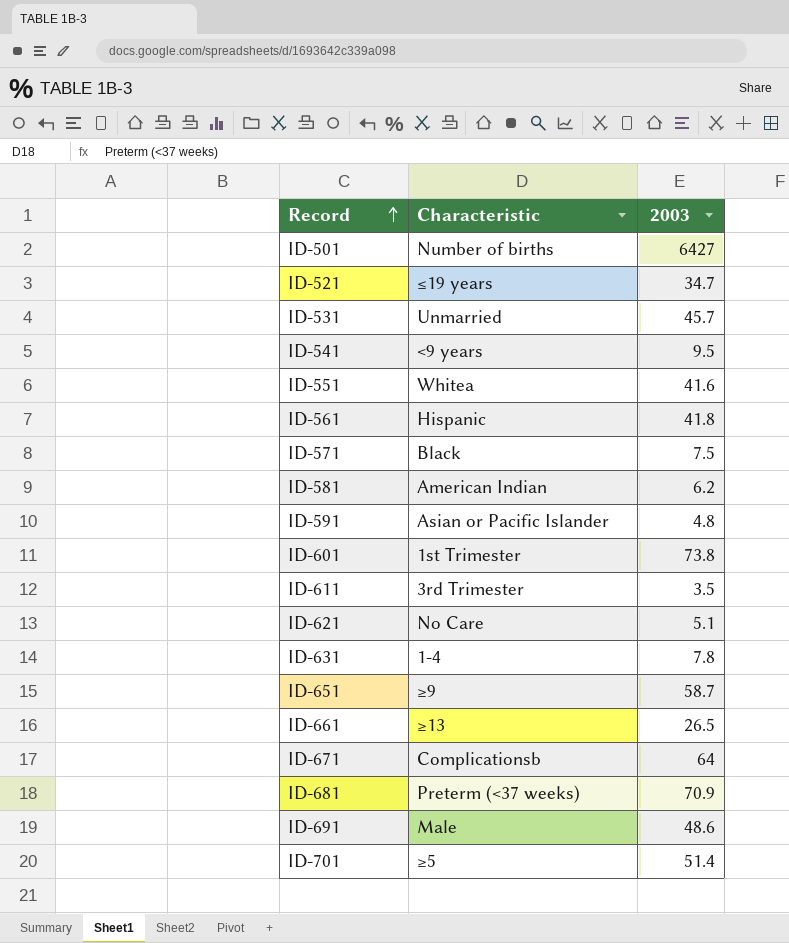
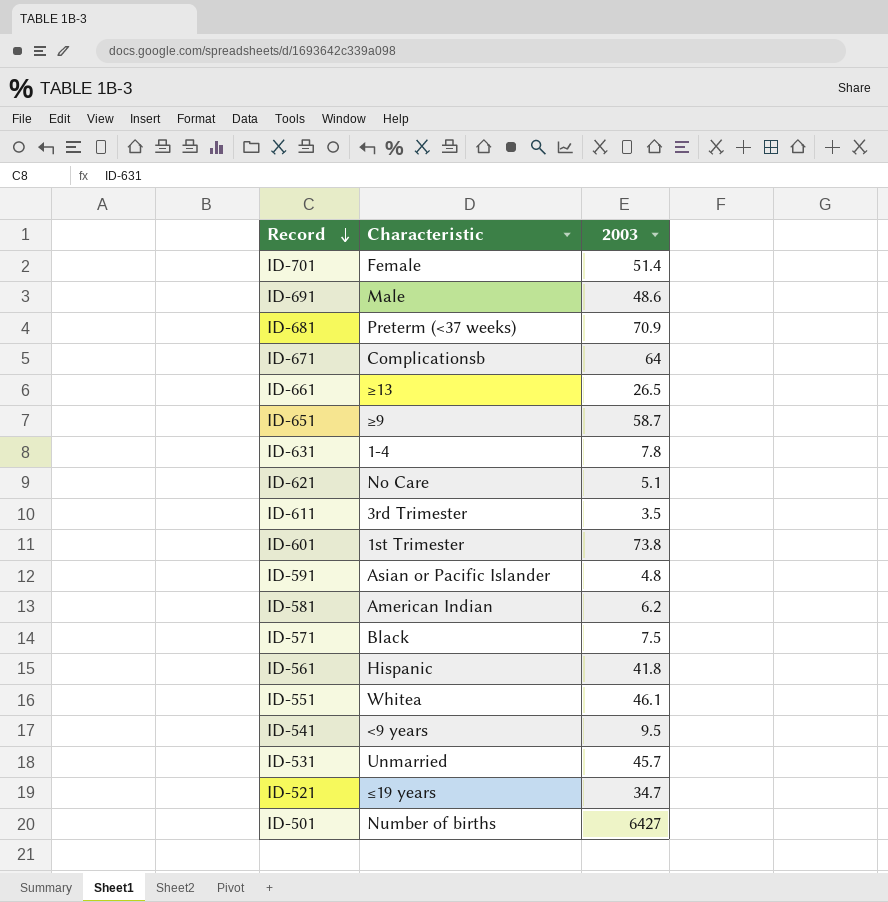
row order: Record ascending -> Record descending
ID-701 | Characteristic: ≥5 -> Female
ID-551 | 2003: 41.6 -> 46.1

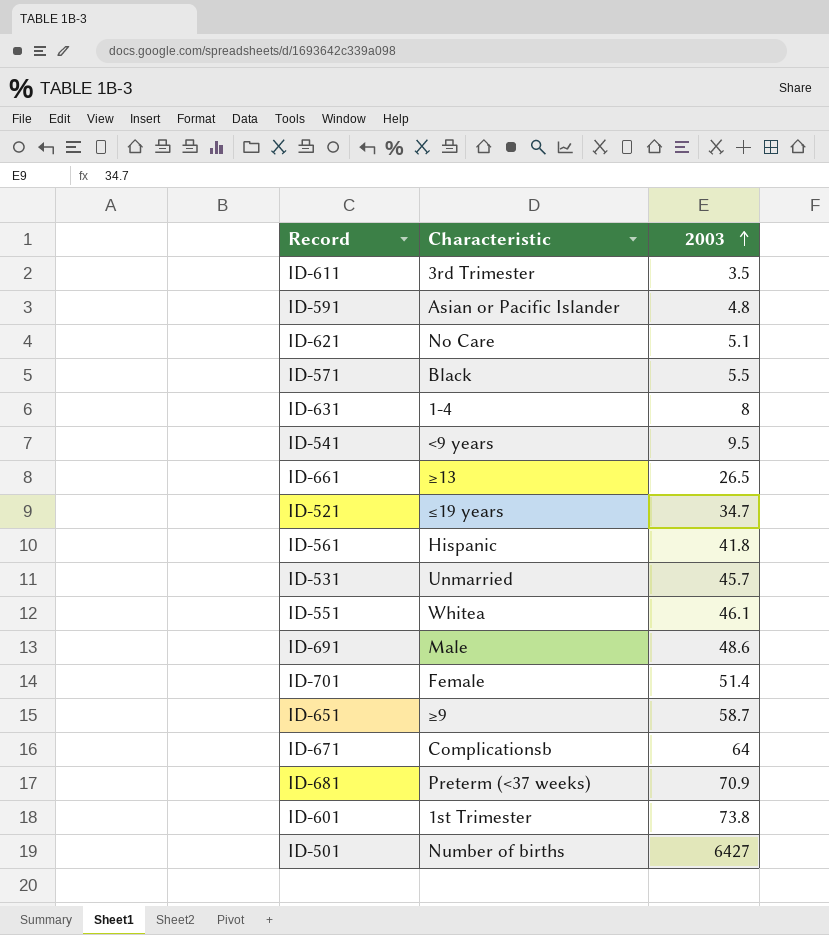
row order: Record descending -> 2003 ascending
row ID-581: American Indian | 6.2 -> none
ID-571 | 2003: 7.5 -> 5.5
ID-631 | 2003: 7.8 -> 8

